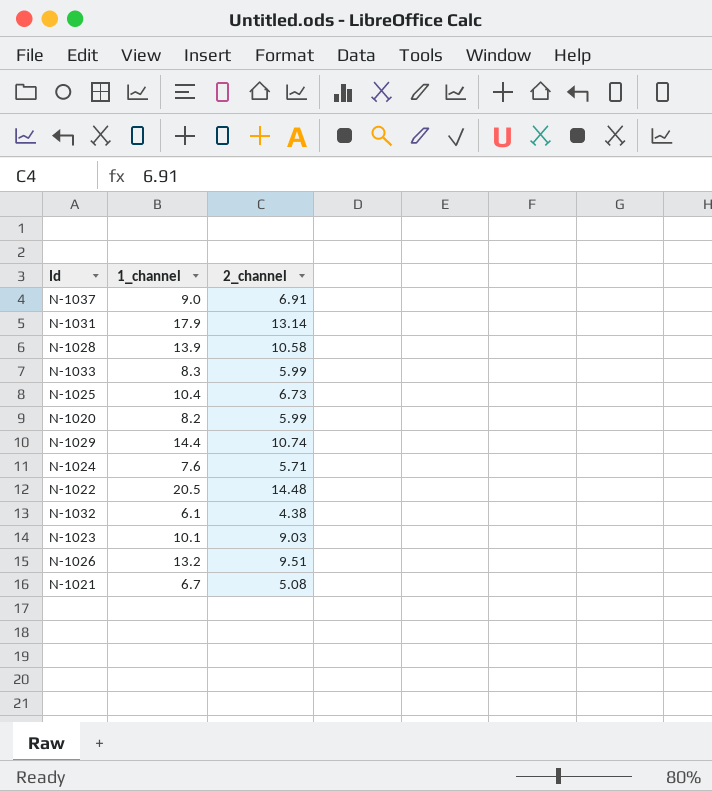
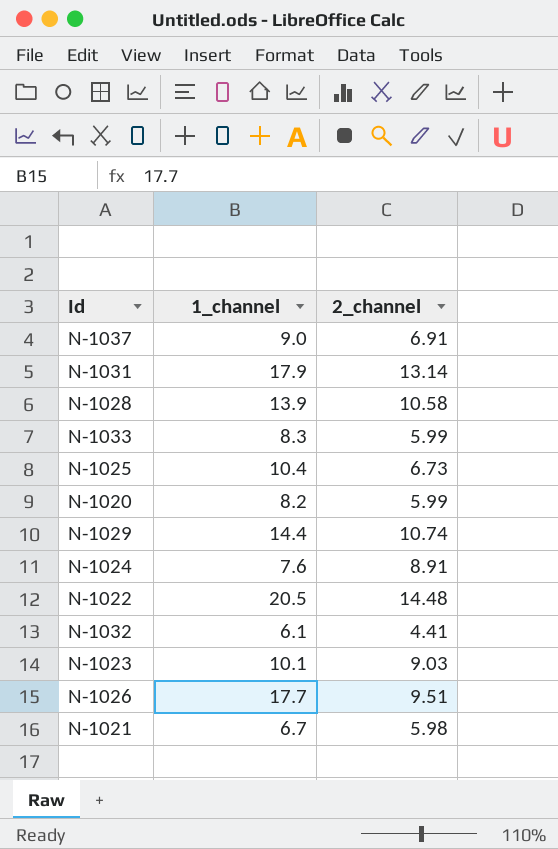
N-1024 | 2_channel: 5.71 -> 8.91
N-1032 | 2_channel: 4.38 -> 4.41
N-1026 | 1_channel: 13.2 -> 17.7
N-1021 | 2_channel: 5.08 -> 5.98

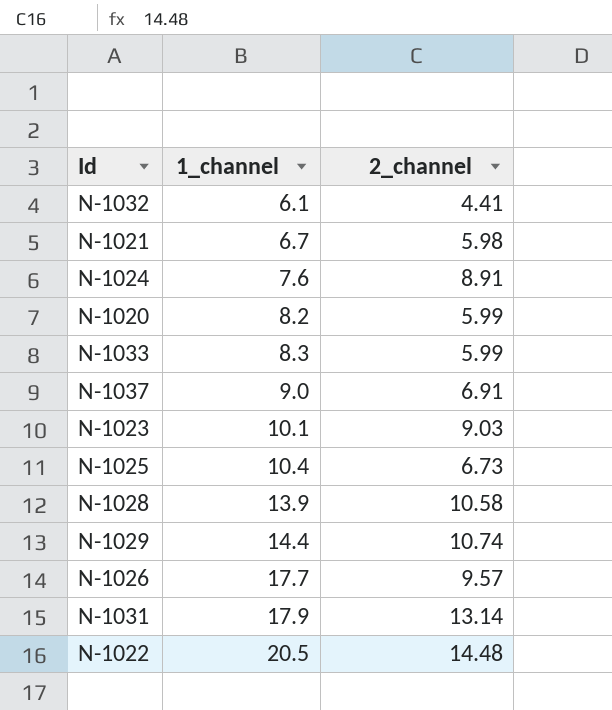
row order: none -> 1_channel ascending
N-1026 | 2_channel: 9.51 -> 9.57

